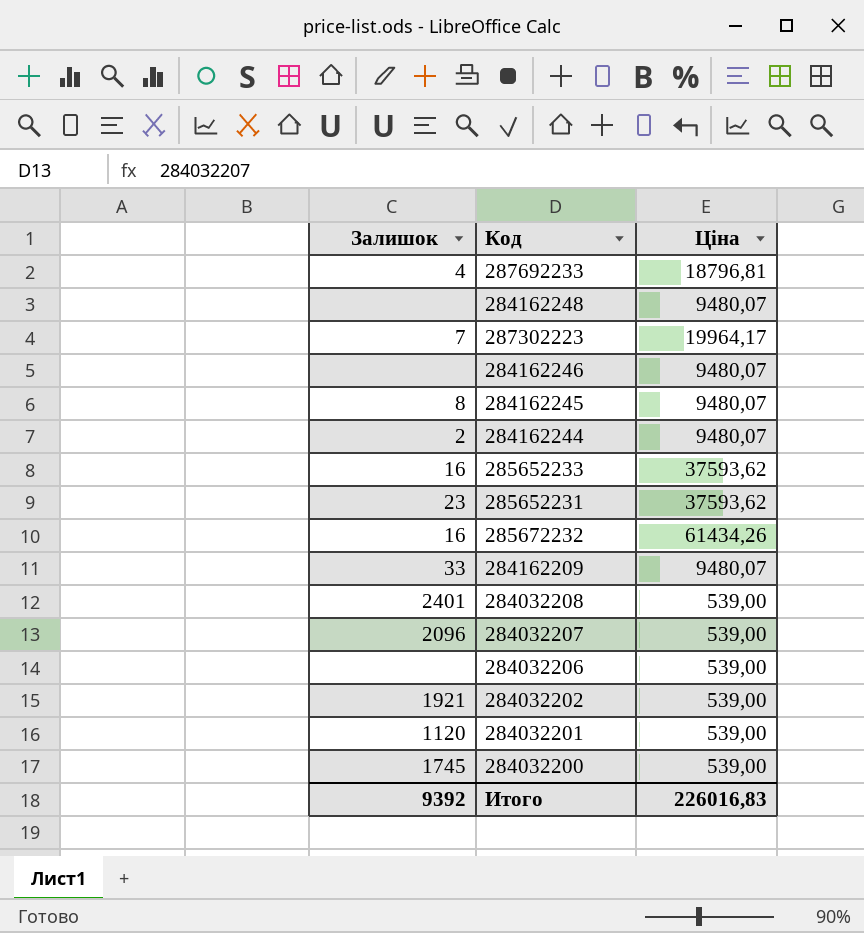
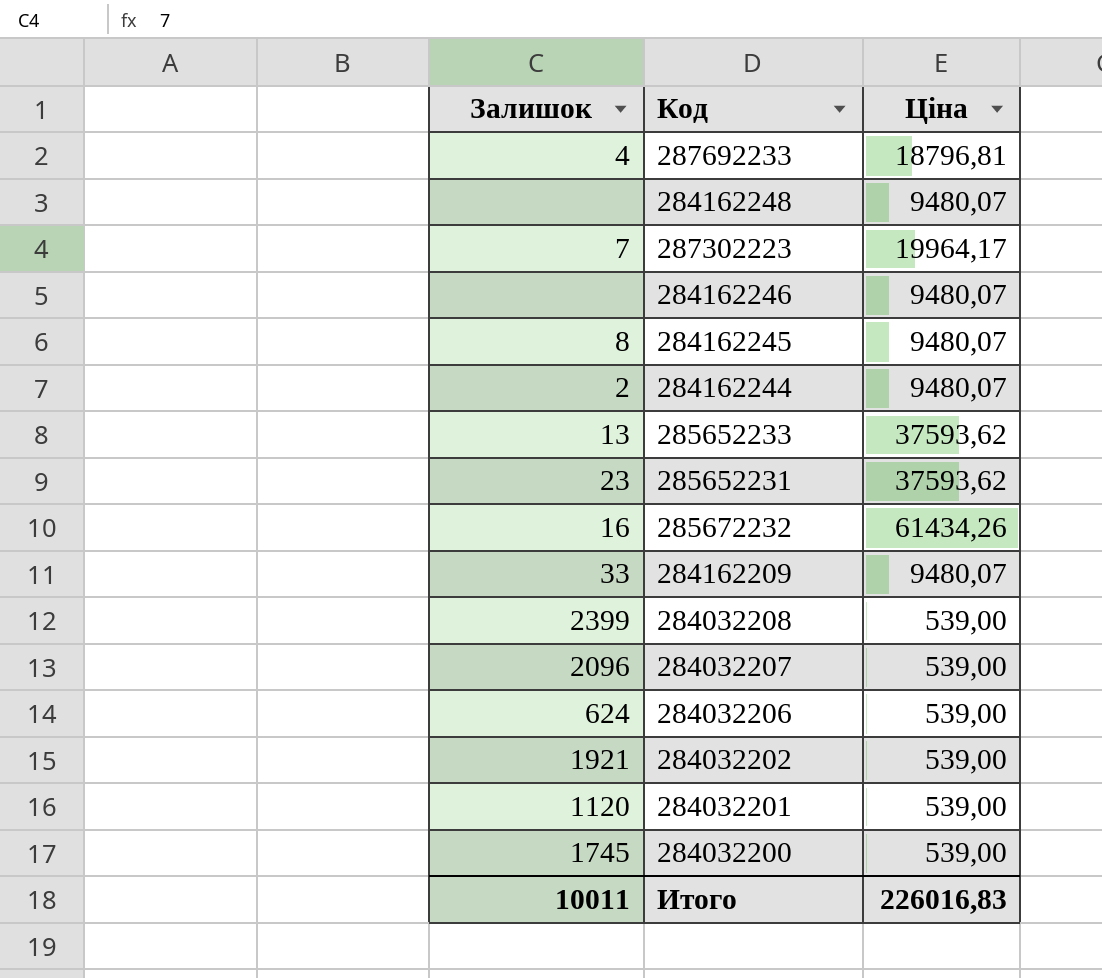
285652233 | Залишок: 16 -> 13
284032208 | Залишок: 2401 -> 2399
284032206 | Залишок: none -> 624
Итого | Залишок: 9392 -> 10011

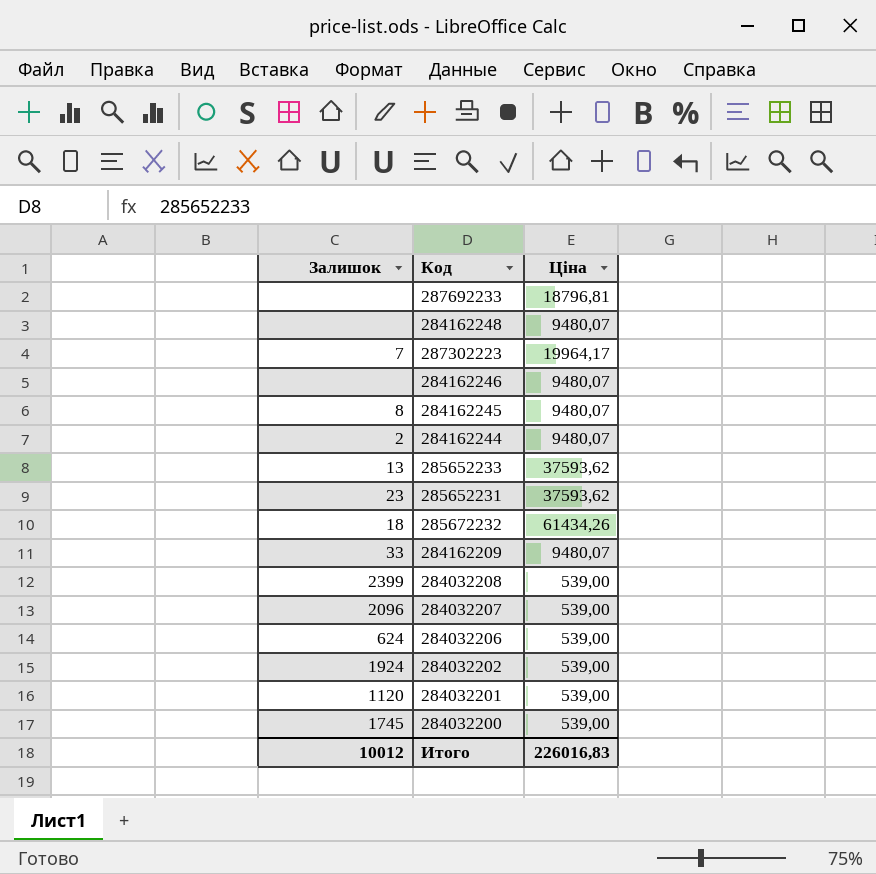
287692233 | Залишок: 4 -> none
285672232 | Залишок: 16 -> 18
284032202 | Залишок: 1921 -> 1924
Итого | Залишок: 10011 -> 10012

